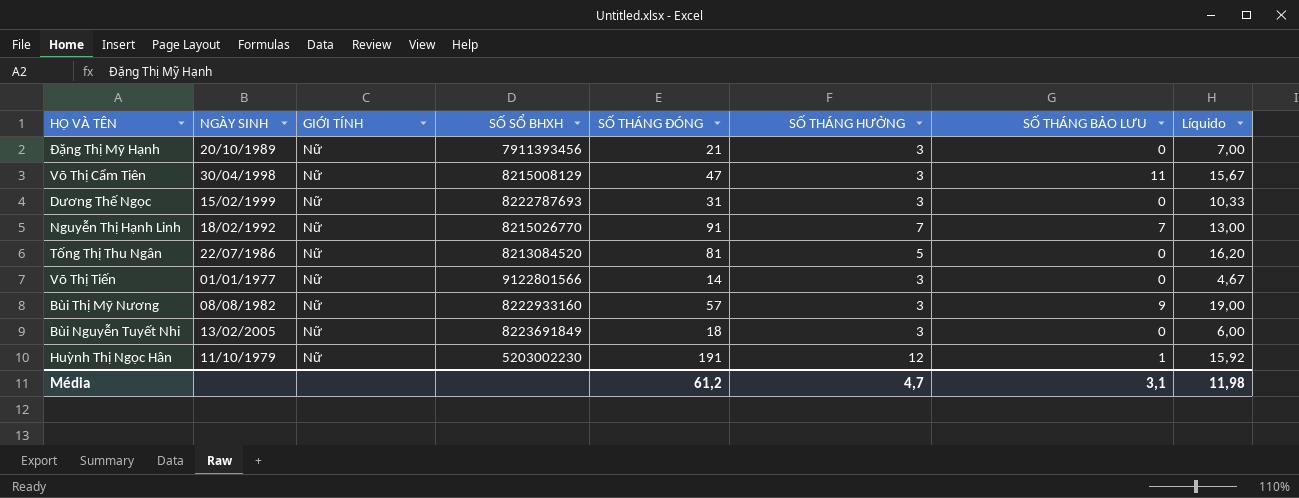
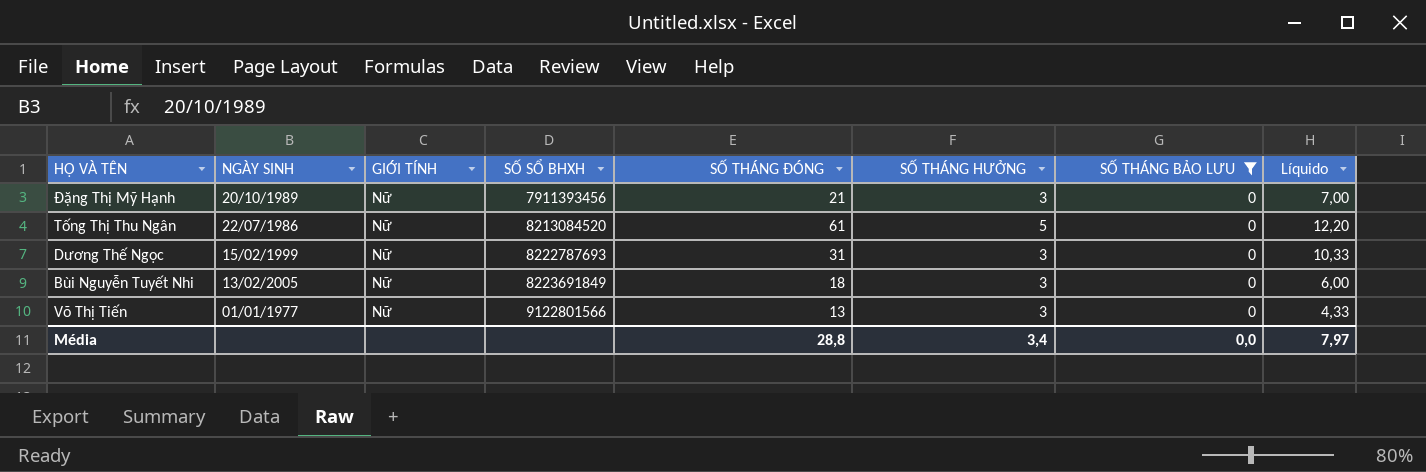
filter: none -> SỐ THÁNG BẢO LƯU = 0
row order: none -> SỐ SỔ BHXH ascending
Tống Thị Thu Ngân | SỐ THÁNG ĐÓNG: 81 -> 61
Tống Thị Thu Ngân | Líquido: 16,20 -> 12,20
Võ Thị Tiến | SỐ THÁNG ĐÓNG: 14 -> 13
Võ Thị Tiến | Líquido: 4,67 -> 4,33
Média | SỐ THÁNG ĐÓNG: 61,2 -> 28,8
Média | SỐ THÁNG HƯỞNG: 4,7 -> 3,4
Média | SỐ THÁNG BẢO LƯU: 3,1 -> 0,0
Média | Líquido: 11,98 -> 7,97

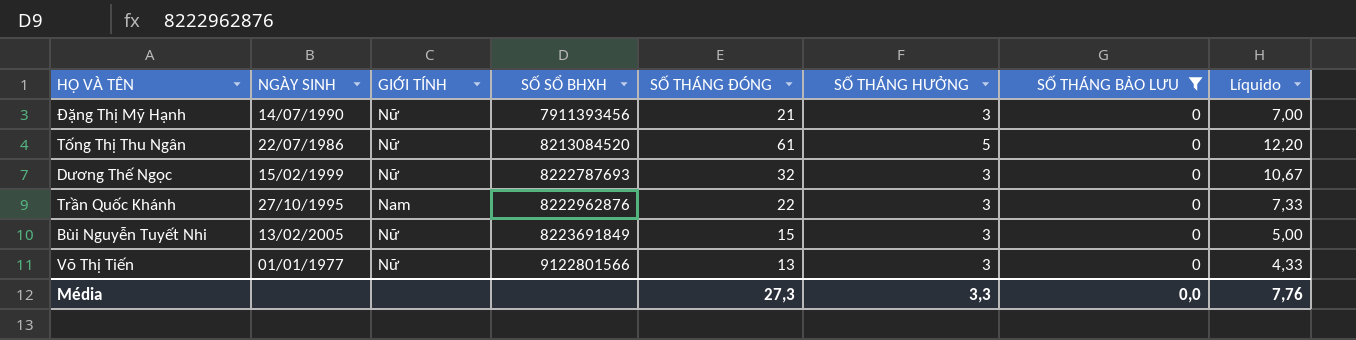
Đặng Thị Mỹ Hạnh | NGÀY SINH: 20/10/1989 -> 14/07/1990
Dương Thế Ngọc | SỐ THÁNG ĐÓNG: 31 -> 32
Dương Thế Ngọc | Líquido: 10,33 -> 10,67
row Trần Quốc Khánh: none -> 27/10/1995 | Nam | 8222962876 | 22 | 3 | 0 | 7,33
Bùi Nguyễn Tuyết Nhi | SỐ THÁNG ĐÓNG: 18 -> 15
Bùi Nguyễn Tuyết Nhi | Líquido: 6,00 -> 5,00
Média | SỐ THÁNG ĐÓNG: 28,8 -> 27,3
Média | SỐ THÁNG HƯỞNG: 3,4 -> 3,3
Média | Líquido: 7,97 -> 7,76

